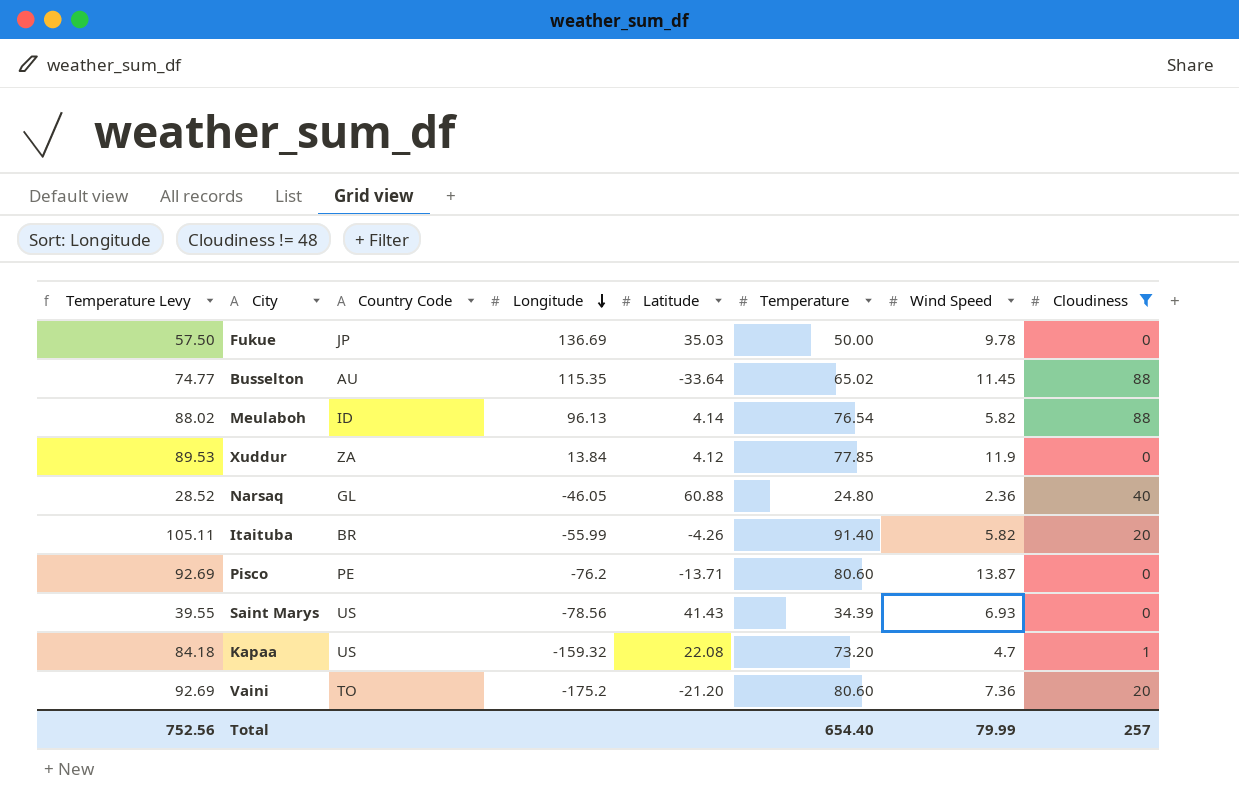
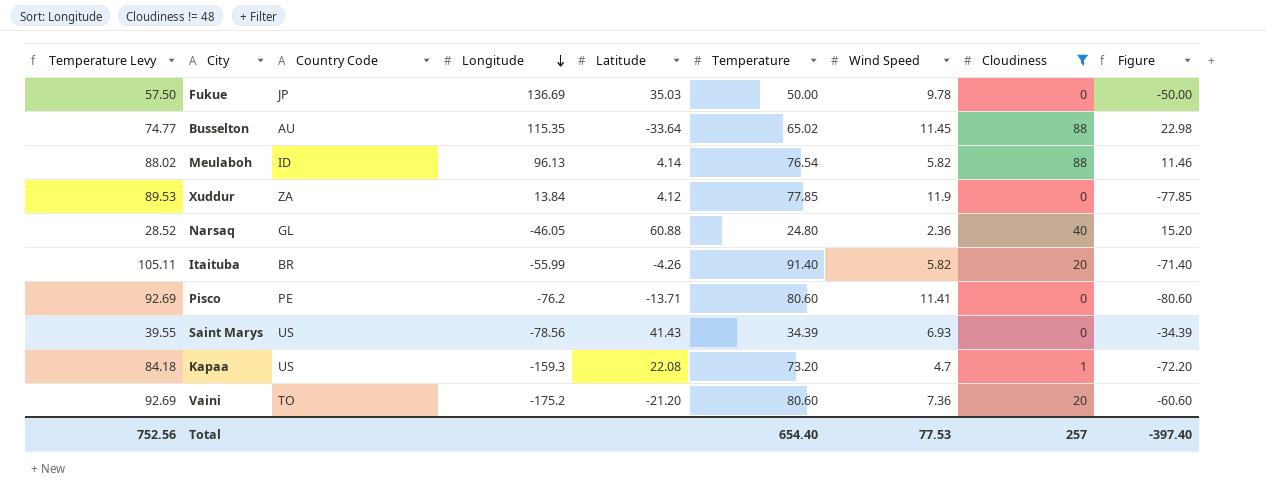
column Figure | formula: none -> [Cloudiness] - [Temperature]
Pisco | Wind Speed: 13.87 -> 11.41
Kapaa | Longitude: -159.32 -> -159.3
Total | Wind Speed: 79.99 -> 77.53

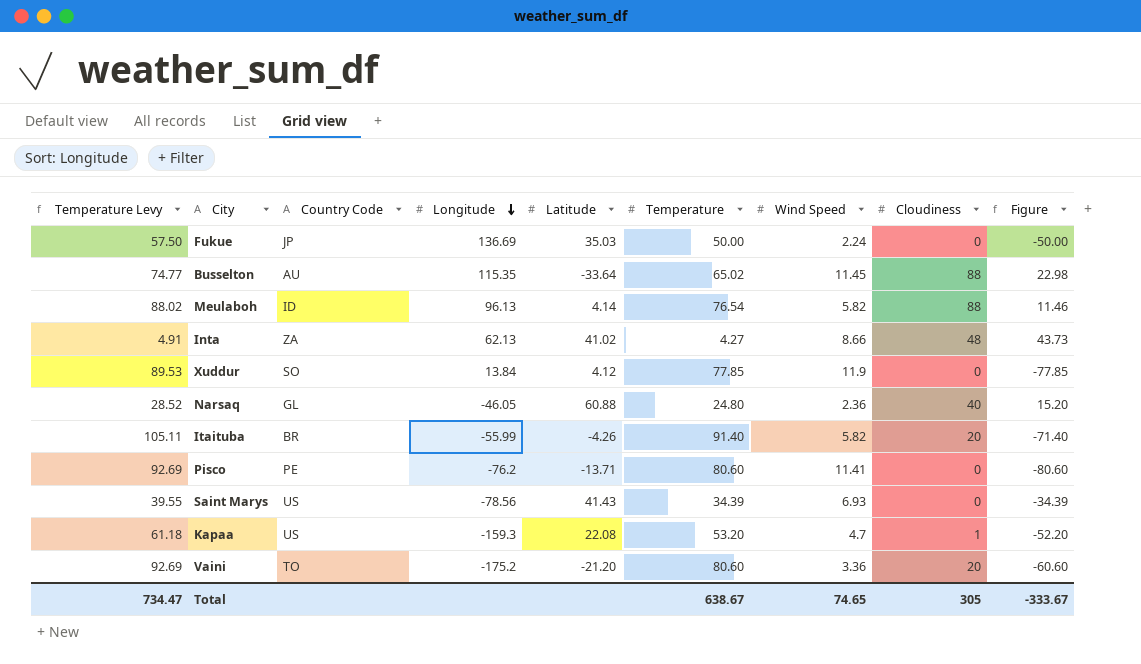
filter: Cloudiness != 48 -> none
Fukue | Wind Speed: 9.78 -> 2.24
Xuddur | Country Code: ZA -> SO
Kapaa | Temperature Levy: 84.18 -> 61.18
Kapaa | Temperature: 73.20 -> 53.20
Kapaa | Figure: -72.20 -> -52.20
Vaini | Wind Speed: 7.36 -> 3.36
Total | Temperature Levy: 752.56 -> 734.47
Total | Temperature: 654.40 -> 638.67
Total | Wind Speed: 77.53 -> 74.65
Total | Cloudiness: 257 -> 305
Total | Figure: -397.40 -> -333.67

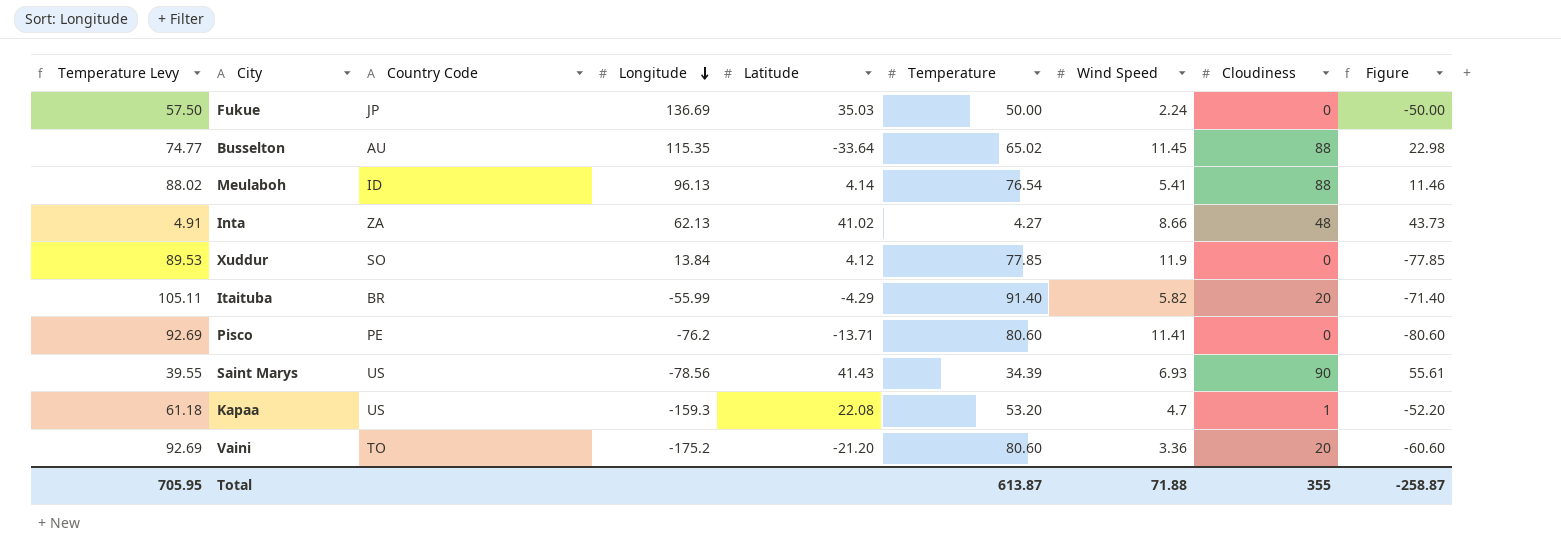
row Narsaq: 28.52 | GL | -46.05 | 60.88 | 24.80 | 2.36 | 40 | 15.20 -> none
Meulaboh | Wind Speed: 5.82 -> 5.41
Itaituba | Latitude: -4.26 -> -4.29
Saint Marys | Cloudiness: 0 -> 90
Saint Marys | Figure: -34.39 -> 55.61
Total | Temperature Levy: 734.47 -> 705.95
Total | Temperature: 638.67 -> 613.87
Total | Wind Speed: 74.65 -> 71.88
Total | Cloudiness: 305 -> 355
Total | Figure: -333.67 -> -258.87

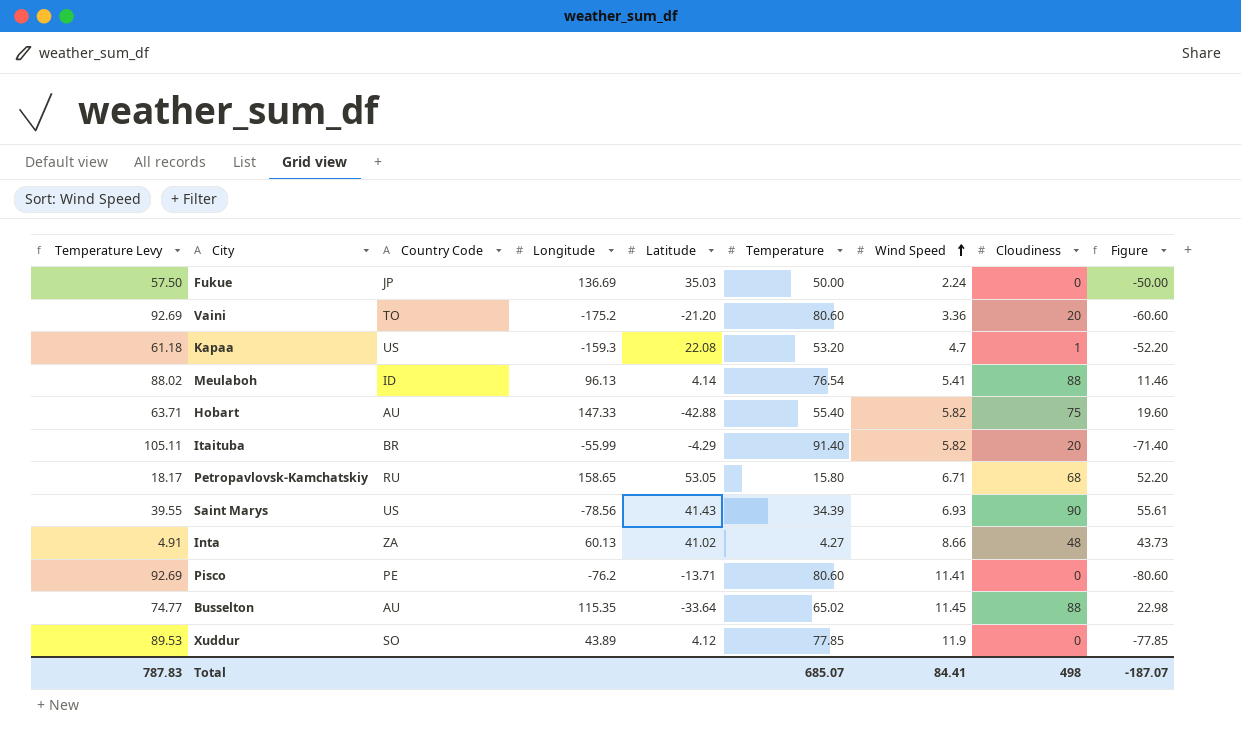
row order: Longitude descending -> Wind Speed ascending
row Hobart: none -> 63.71 | AU | 147.33 | -42.88 | 55.40 | 5.82 | 75 | 19.60
row Petropavlovsk-Kamchatskiy: none -> 18.17 | RU | 158.65 | 53.05 | 15.80 | 6.71 | 68 | 52.20
Inta | Longitude: 62.13 -> 60.13
Xuddur | Longitude: 13.84 -> 43.89
Total | Temperature Levy: 705.95 -> 787.83
Total | Temperature: 613.87 -> 685.07
Total | Wind Speed: 71.88 -> 84.41
Total | Cloudiness: 355 -> 498
Total | Figure: -258.87 -> -187.07

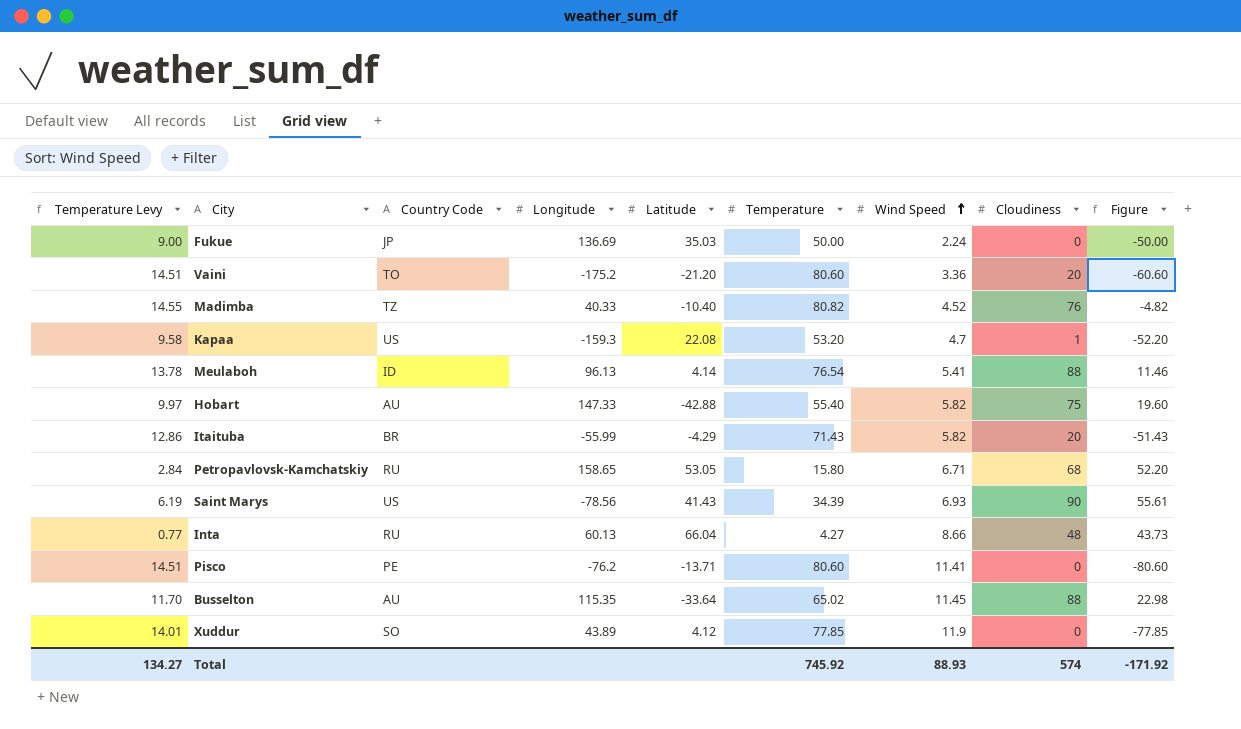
column Temperature Levy | formula: [Temperature] * 1.15 -> [Temperature] * 0.18
row Madimba: none -> 14.55 | TZ | 40.33 | -10.40 | 80.82 | 4.52 | 76 | -4.82
Itaituba | Temperature: 91.40 -> 71.43
Itaituba | Figure: -71.40 -> -51.43
Inta | Country Code: ZA -> RU
Inta | Latitude: 41.02 -> 66.04
Total | Temperature Levy: 787.83 -> 134.27
Total | Temperature: 685.07 -> 745.92
Total | Wind Speed: 84.41 -> 88.93
Total | Cloudiness: 498 -> 574
Total | Figure: -187.07 -> -171.92

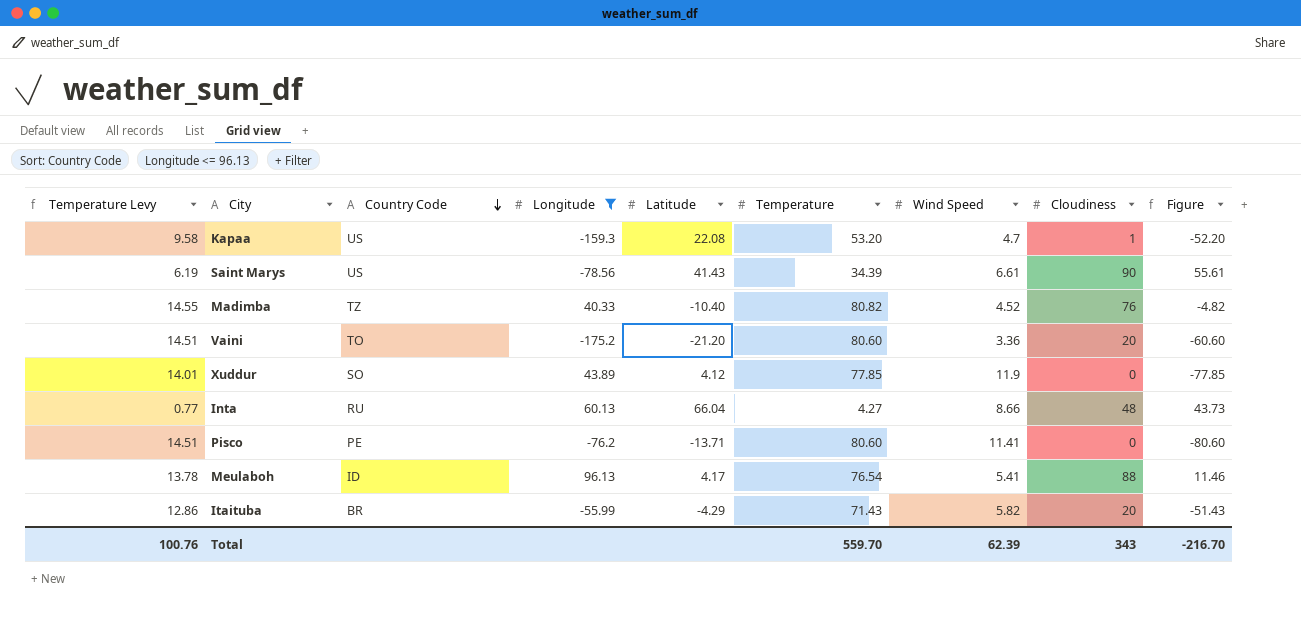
filter: none -> Longitude <= 96.13
row order: Wind Speed ascending -> Country Code descending
Saint Marys | Wind Speed: 6.93 -> 6.61
Meulaboh | Latitude: 4.14 -> 4.17
Total | Temperature Levy: 134.27 -> 100.76
Total | Temperature: 745.92 -> 559.70
Total | Wind Speed: 88.93 -> 62.39
Total | Cloudiness: 574 -> 343
Total | Figure: -171.92 -> -216.70

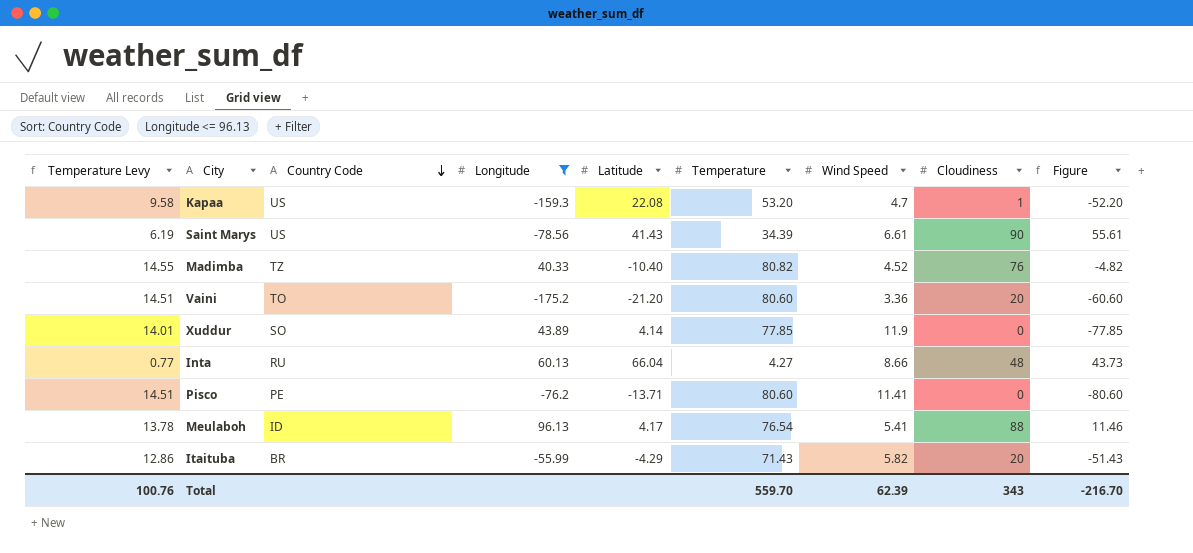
Xuddur | Latitude: 4.12 -> 4.14

